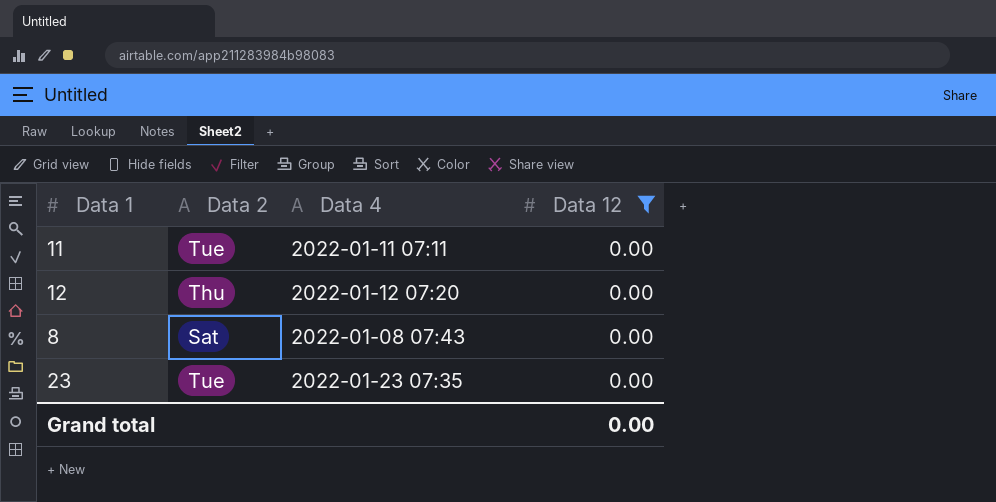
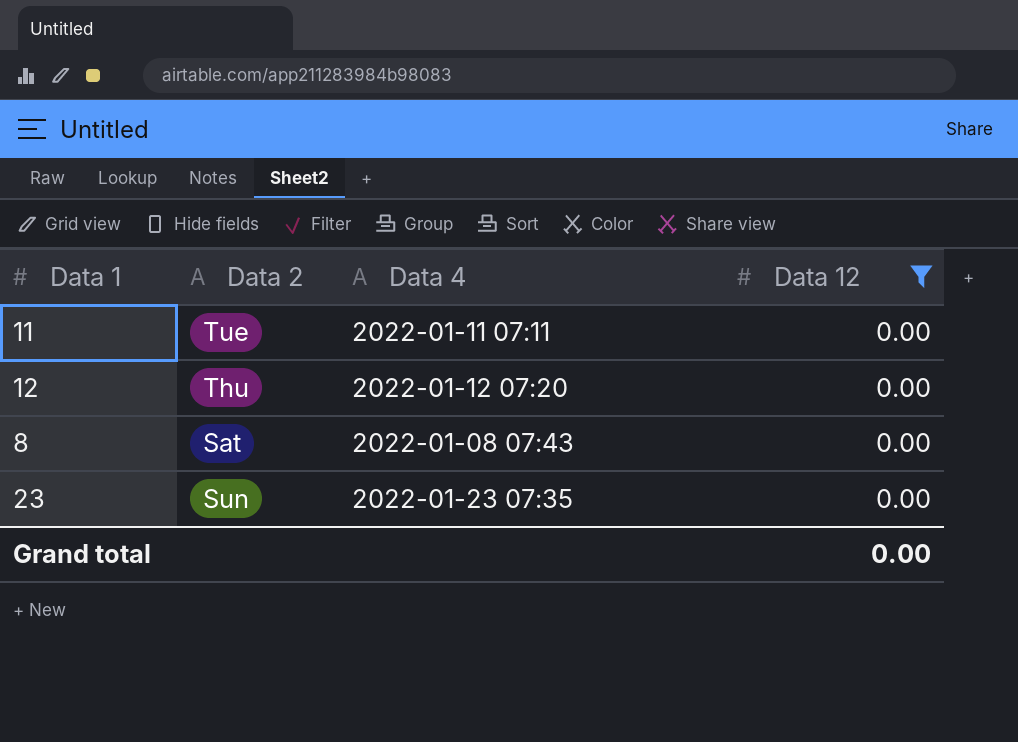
23 | Data 2: Tue -> Sun

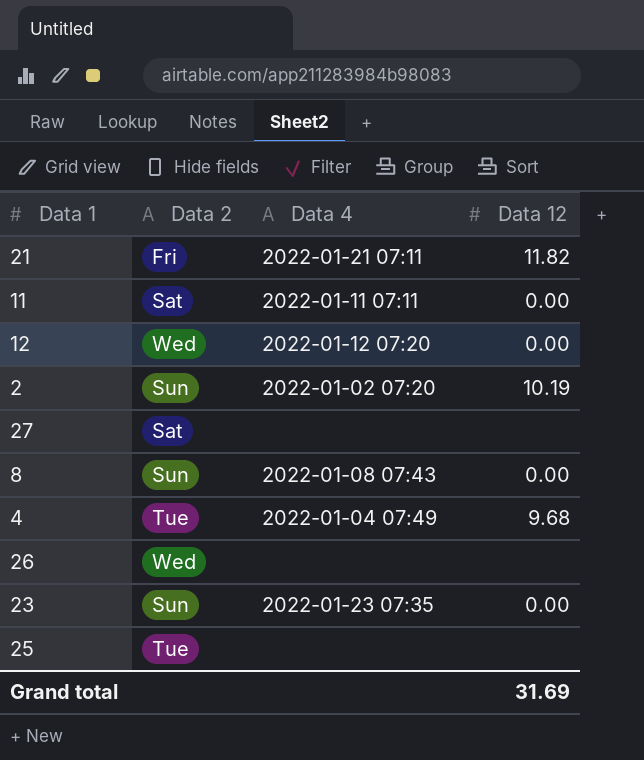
filter: Data 12 = 0.00 -> none
11 | Data 2: Tue -> Sat
12 | Data 2: Thu -> Wed
8 | Data 2: Sat -> Sun
Grand total | Data 12: 0.00 -> 31.69

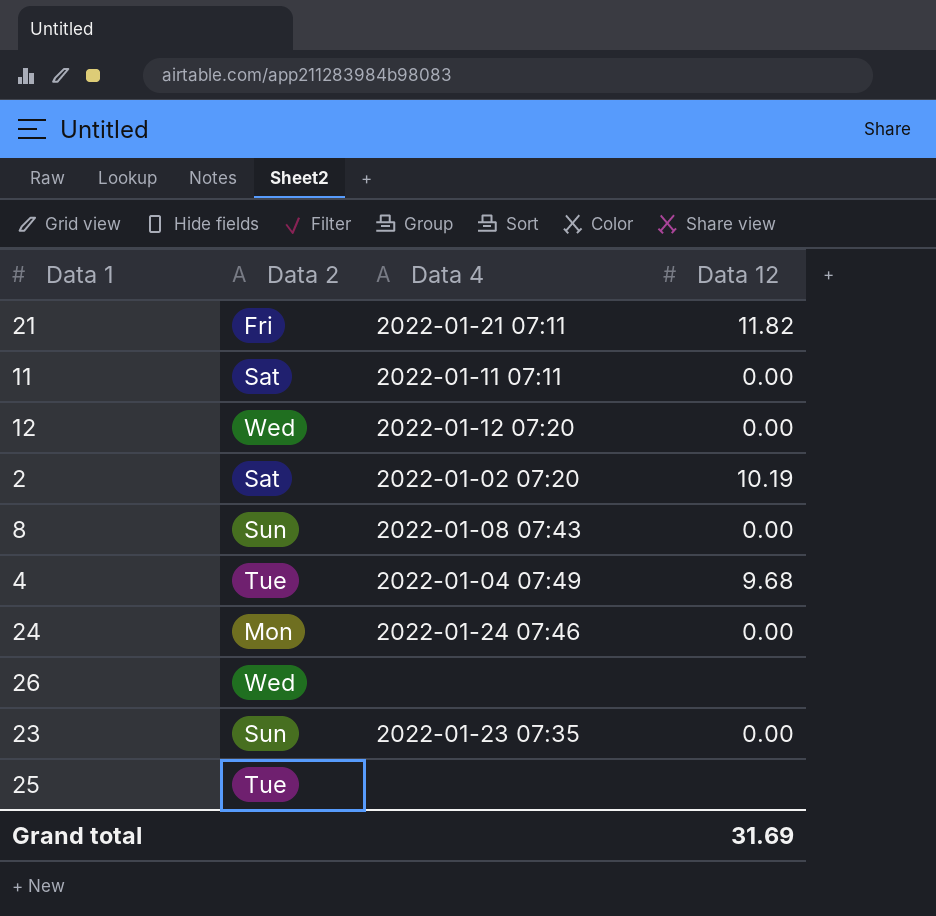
row 27: Sat | none | none -> none
2 | Data 2: Sun -> Sat
row 24: none -> Mon | 2022-01-24 07:46 | 0.00

